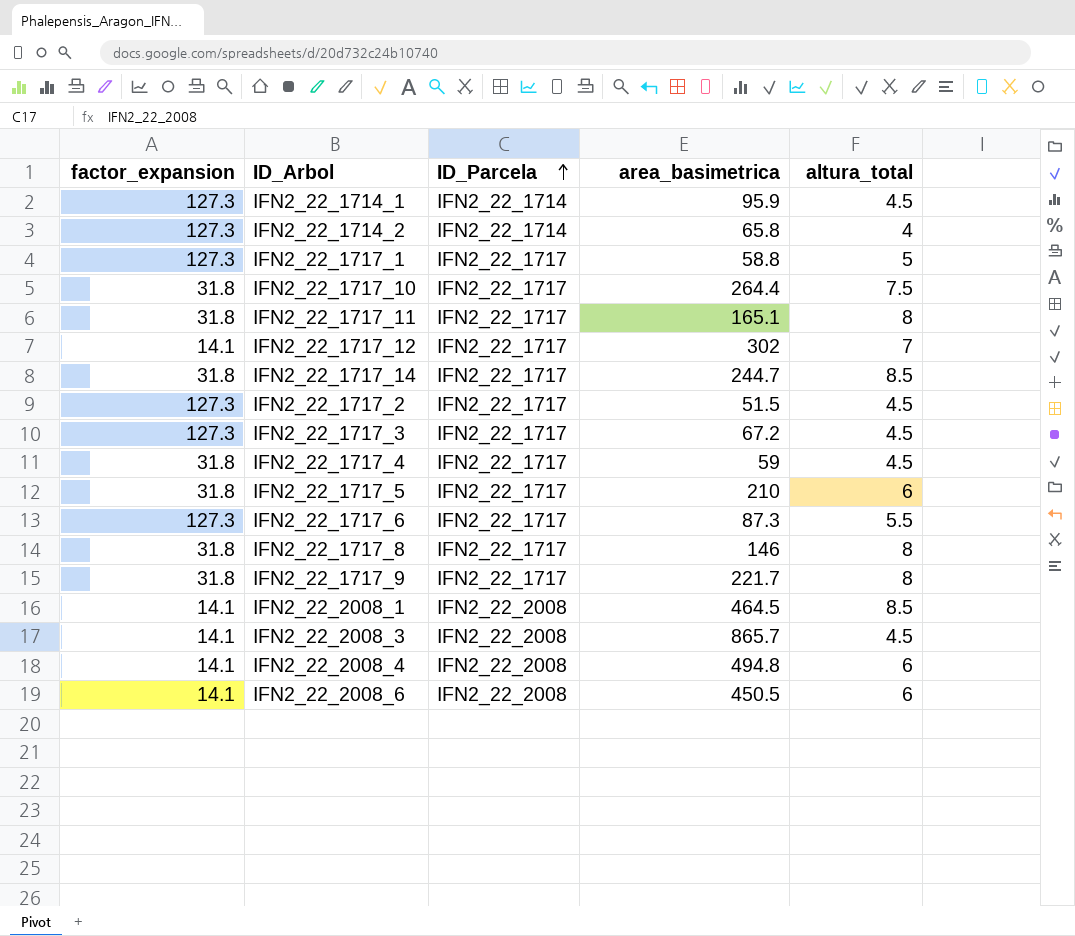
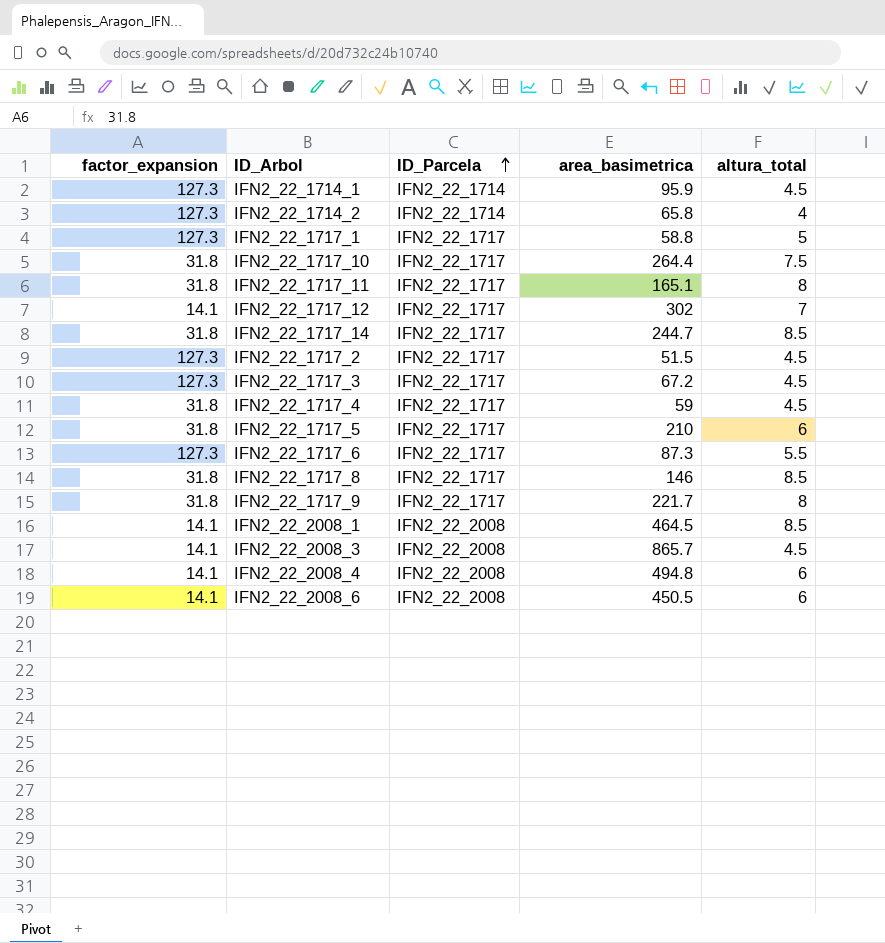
IFN2_22_1717_8 | altura_total: 8 -> 8.5

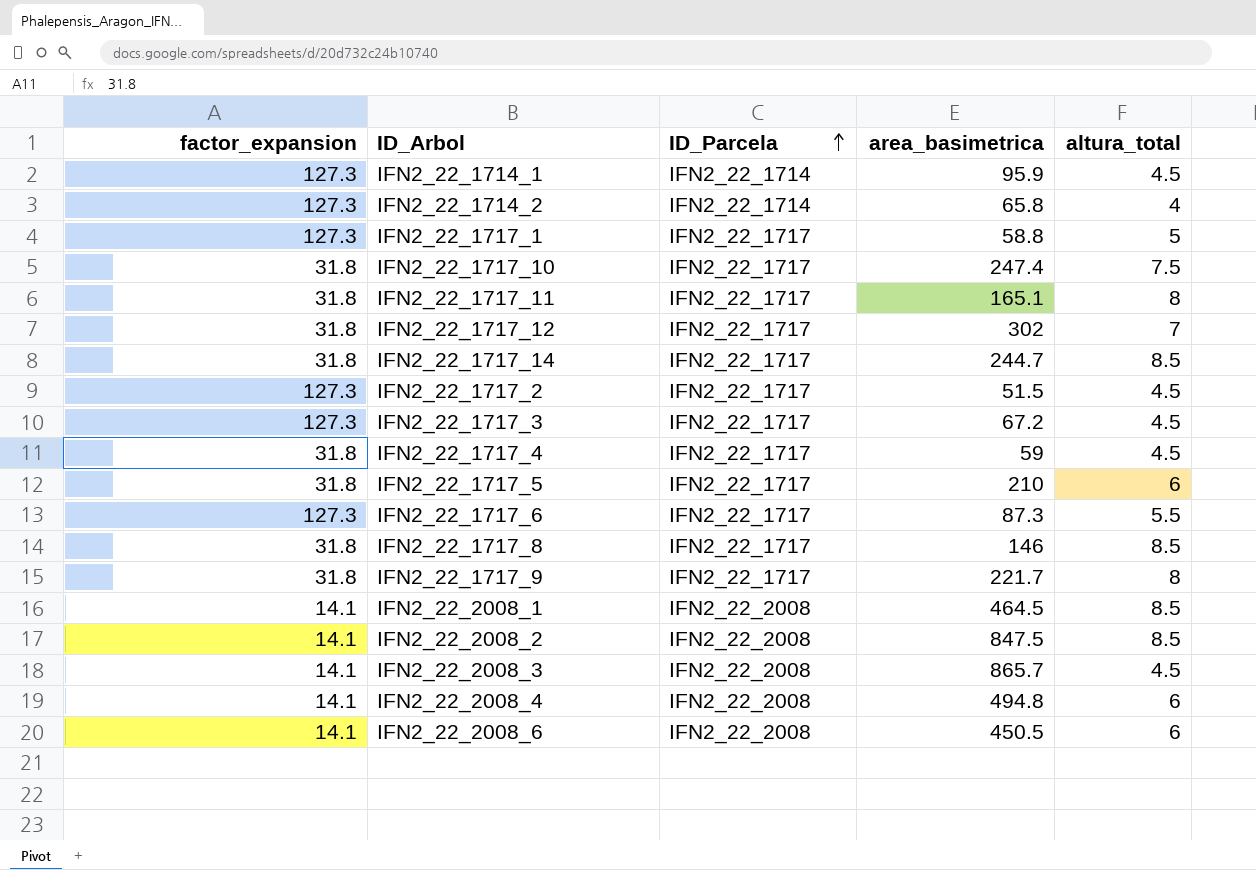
IFN2_22_1717_10 | area_basimetrica: 264.4 -> 247.4
IFN2_22_1717_12 | factor_expansion: 14.1 -> 31.8
row IFN2_22_2008_2: none -> 14.1 | IFN2_22_2008 | 847.5 | 8.5

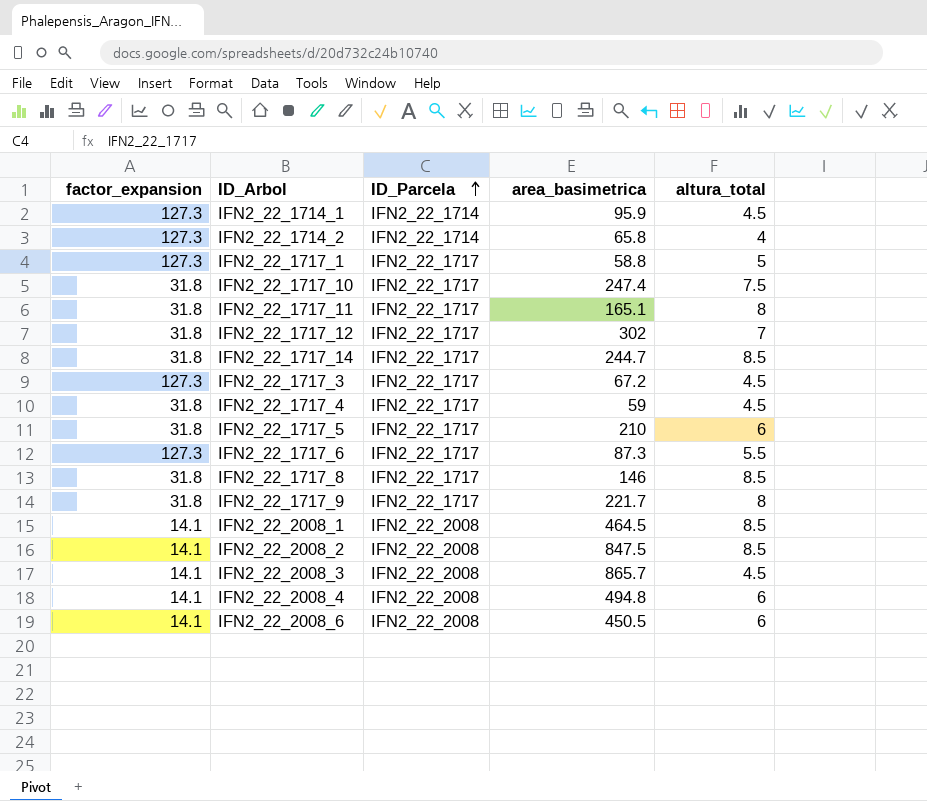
row IFN2_22_1717_2: 127.3 | IFN2_22_1717 | 51.5 | 4.5 -> none

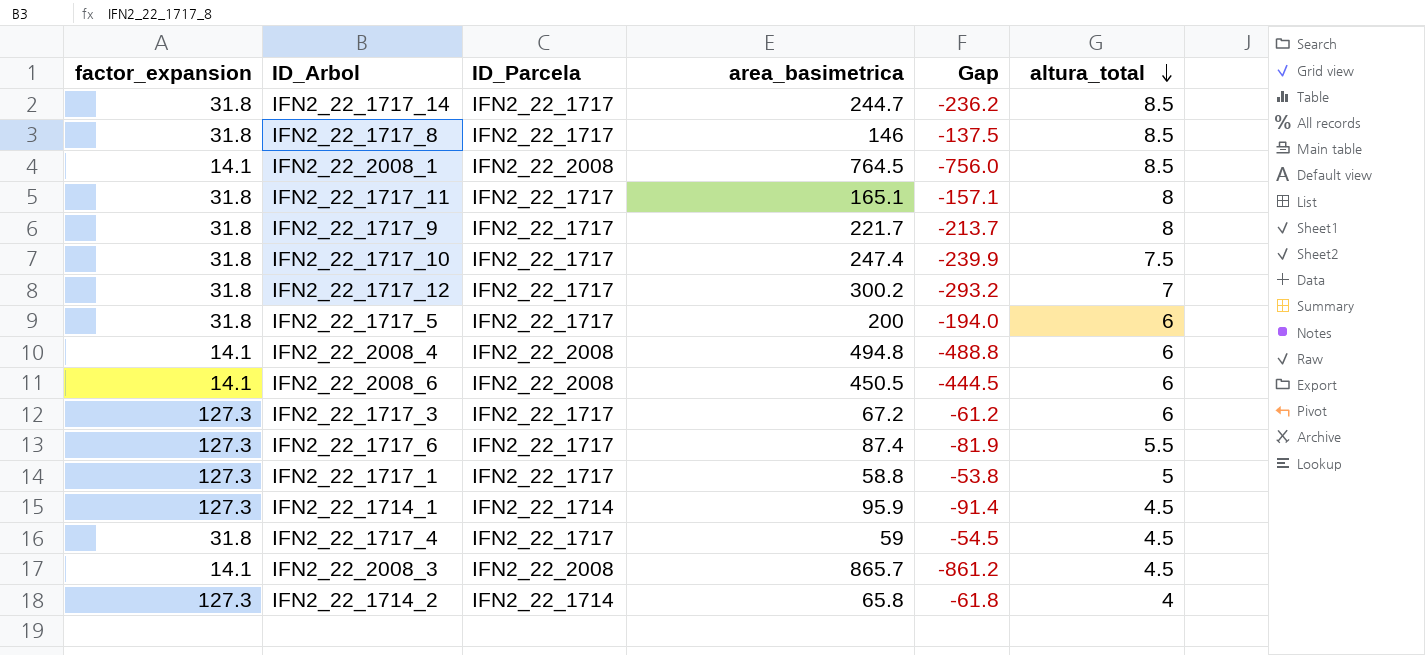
row order: ID_Parcela ascending -> altura_total descending
column Gap | formula: none -> [altura_total] - [area_basimetrica]
row IFN2_22_2008_2: 14.1 | IFN2_22_2008 | 847.5 | 8.5 -> none
IFN2_22_2008_1 | area_basimetrica: 464.5 -> 764.5
IFN2_22_1717_12 | area_basimetrica: 302 -> 300.2
IFN2_22_1717_5 | area_basimetrica: 210 -> 200
IFN2_22_1717_3 | altura_total: 4.5 -> 6
IFN2_22_1717_6 | area_basimetrica: 87.3 -> 87.4

